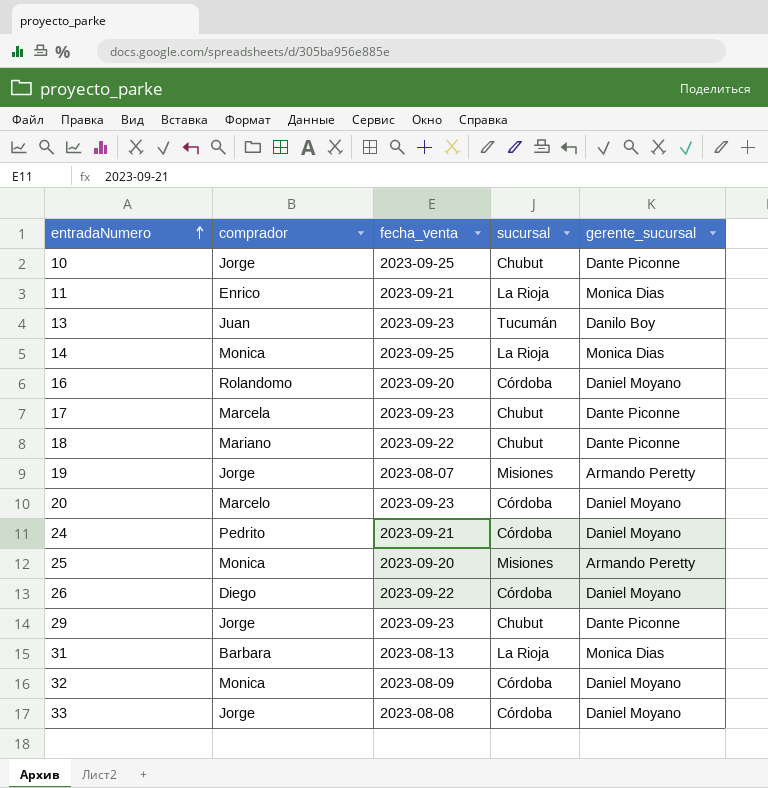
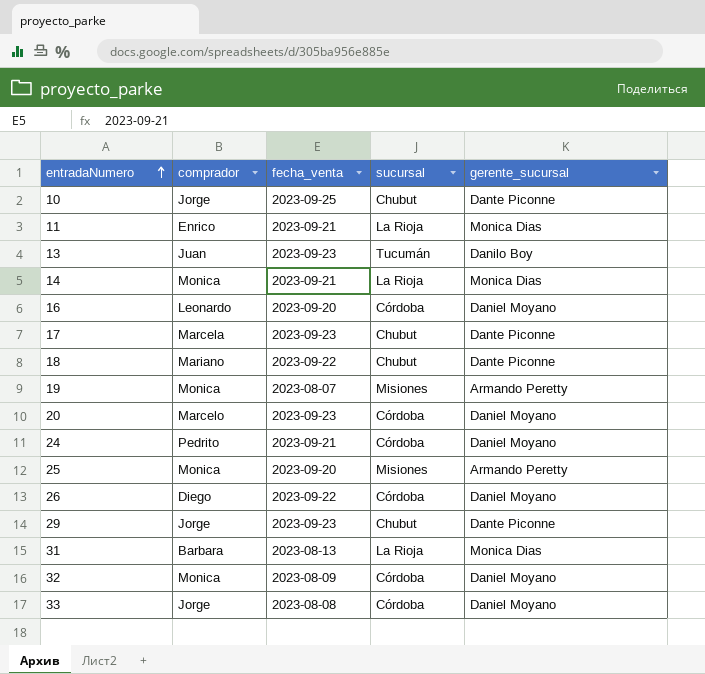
14 | fecha_venta: 2023-09-25 -> 2023-09-21
16 | comprador: Rolandomo -> Leonardo
19 | comprador: Jorge -> Monica

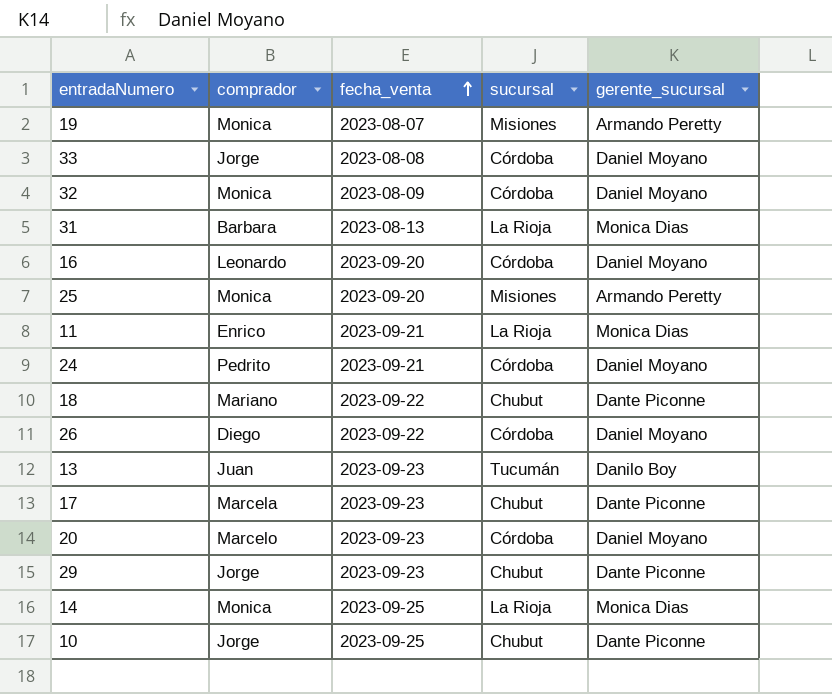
row order: entradaNumero ascending -> fecha_venta ascending
14 | fecha_venta: 2023-09-21 -> 2023-09-25

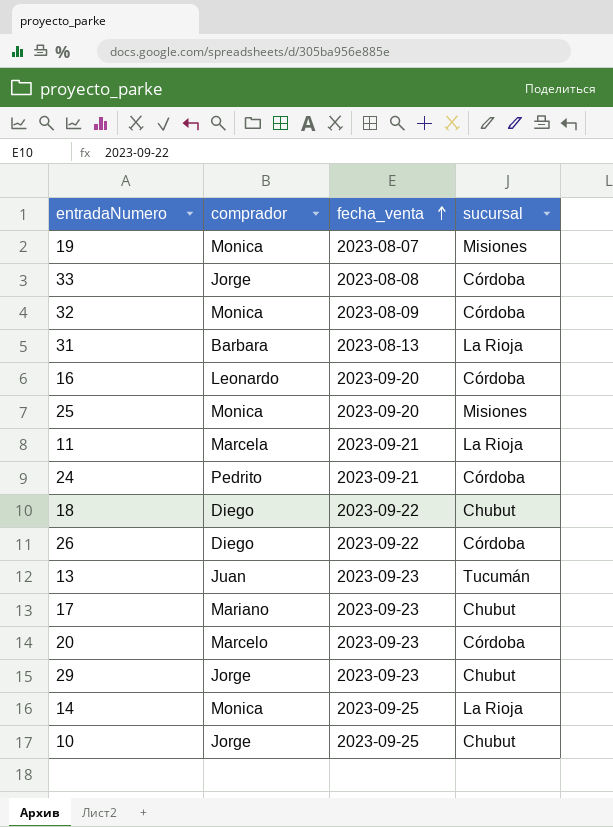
column gerente_sucursal | position: 5 -> none
11 | comprador: Enrico -> Marcela
18 | comprador: Mariano -> Diego
17 | comprador: Marcela -> Mariano

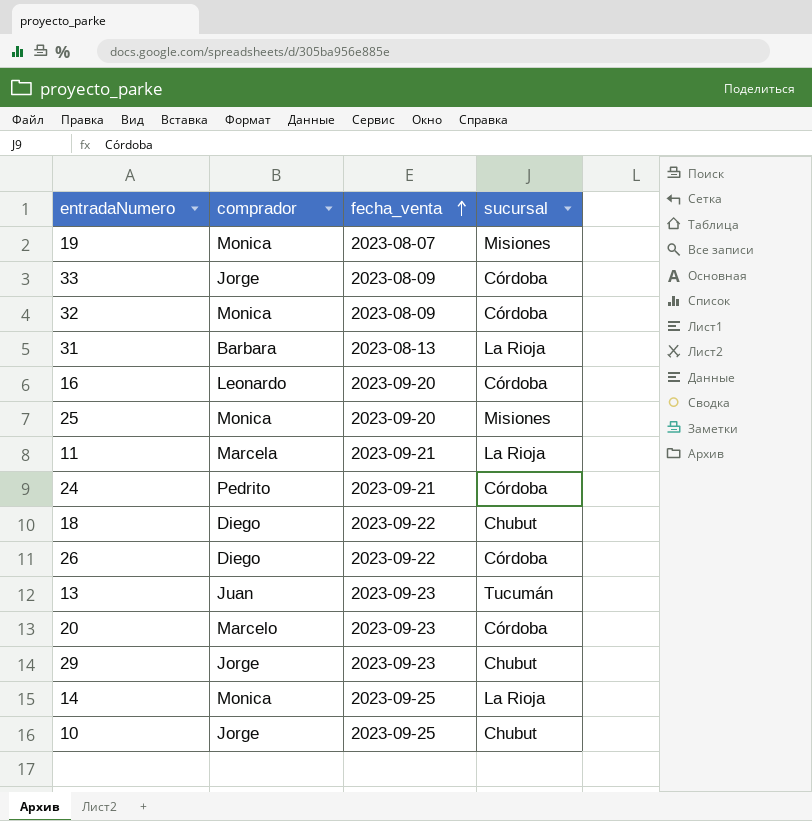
row 17: Mariano | 2023-09-23 | Chubut -> none
33 | fecha_venta: 2023-08-08 -> 2023-08-09

